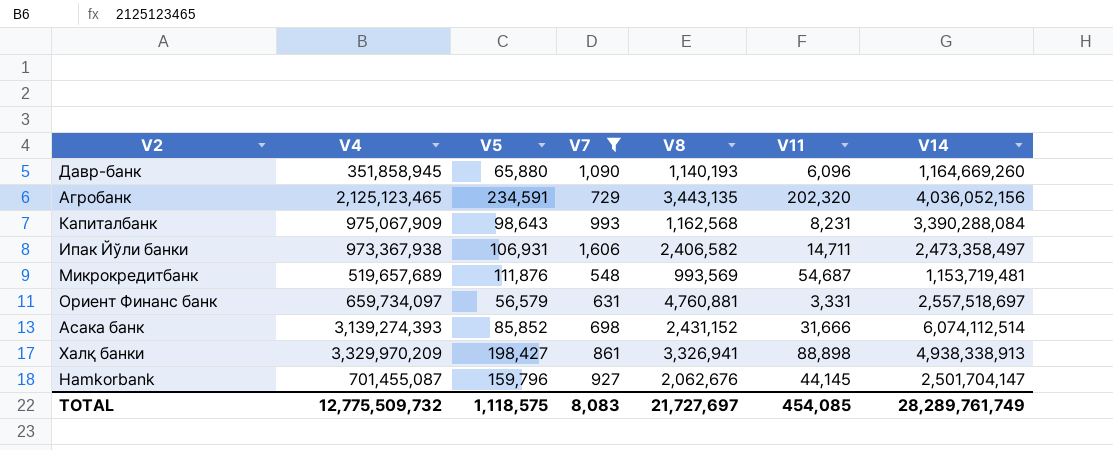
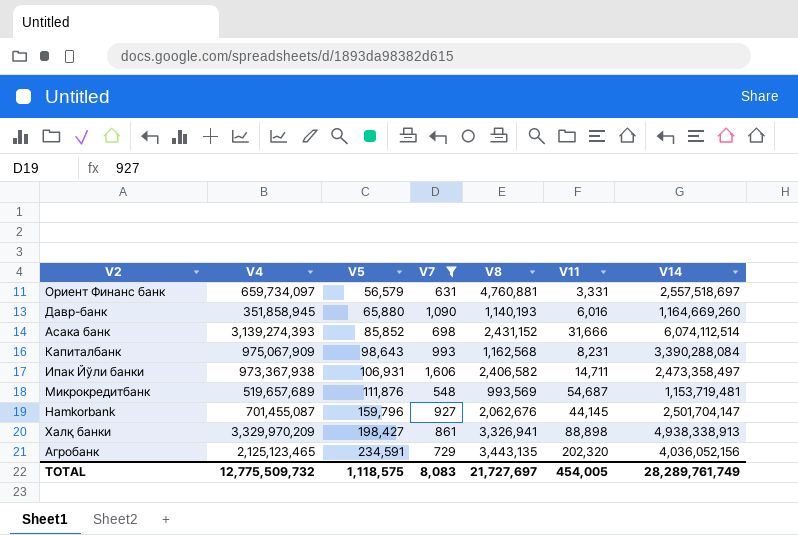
row order: none -> V5 ascending
Давр-банк | V11: 6,096 -> 6,016
TOTAL | V11: 454,085 -> 454,005

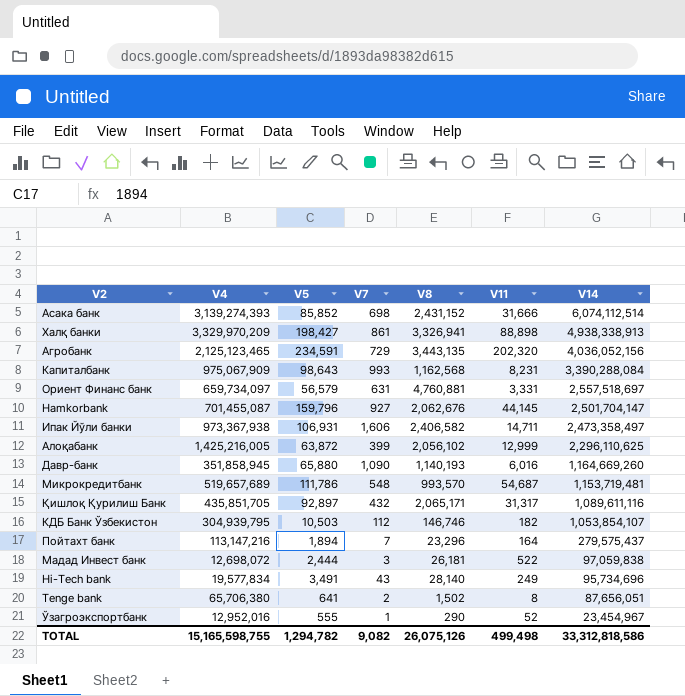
filter: V7 >= 548 -> none
row order: V5 ascending -> V14 descending
Микрокредитбанк | V5: 111,876 -> 111,786
Микрокредитбанк | V8: 993,569 -> 993,570
TOTAL | V4: 12,775,509,732 -> 15,165,598,755
TOTAL | V5: 1,118,575 -> 1,294,782
TOTAL | V7: 8,083 -> 9,082
TOTAL | V8: 21,727,697 -> 26,075,126
TOTAL | V11: 454,005 -> 499,498
TOTAL | V14: 28,289,761,749 -> 33,312,818,586

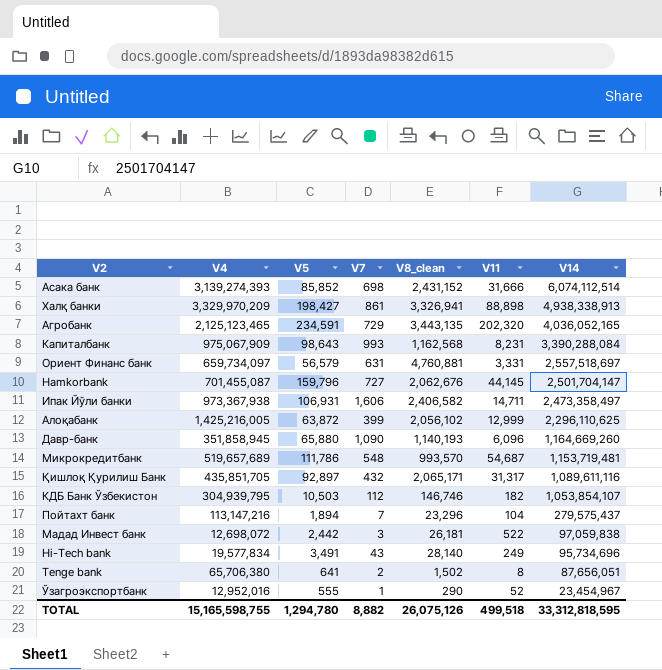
column name: V8 -> V8_clean
Агробанк | V14: 4,036,052,156 -> 4,036,052,165
Hamkorbank | V7: 927 -> 727
Давр-банк | V11: 6,016 -> 6,096
Пойтахт банк | V11: 164 -> 104
Мадад Инвест банк | V5: 2,444 -> 2,442
TOTAL | V5: 1,294,782 -> 1,294,780
TOTAL | V7: 9,082 -> 8,882
TOTAL | V11: 499,498 -> 499,518
TOTAL | V14: 33,312,818,586 -> 33,312,818,595

